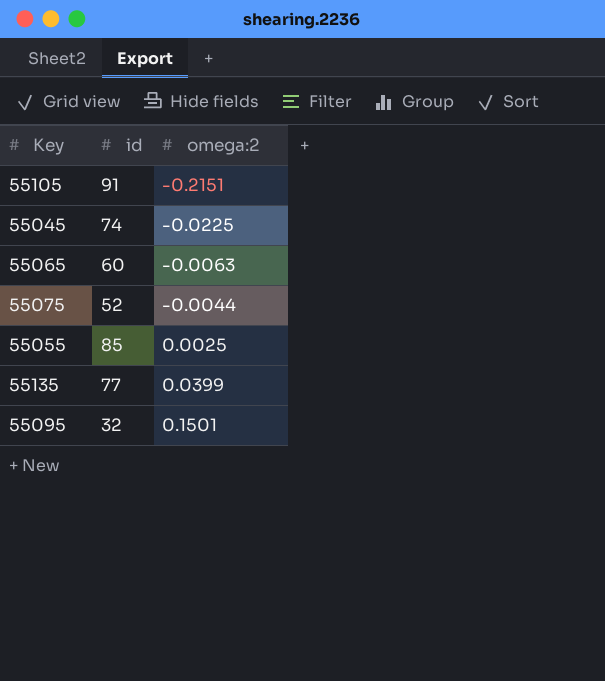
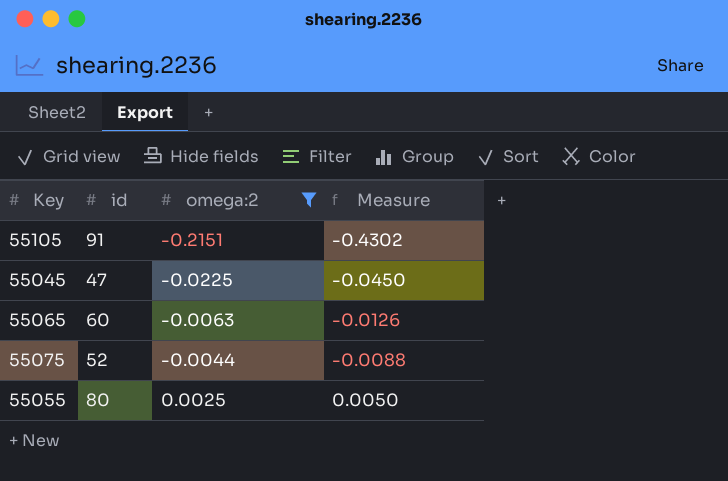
filter: none -> omega:2 <= 0.0025
column Measure | formula: none -> [omega:2] * 2
55045 | id: 74 -> 47
55055 | id: 85 -> 80

